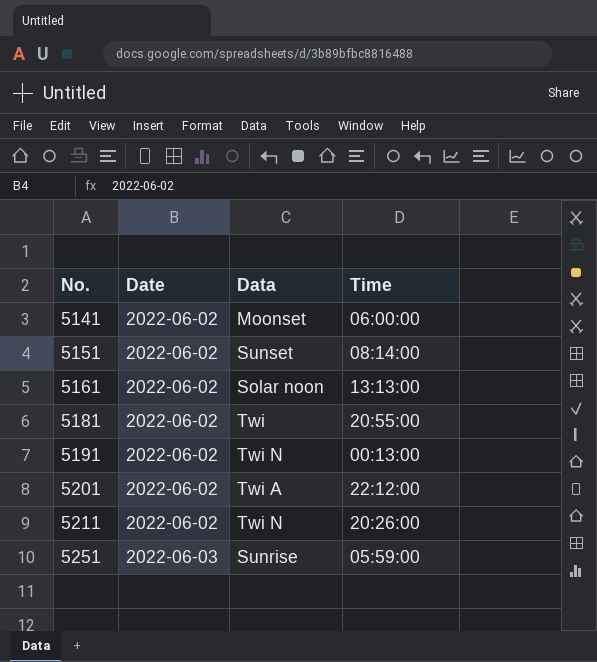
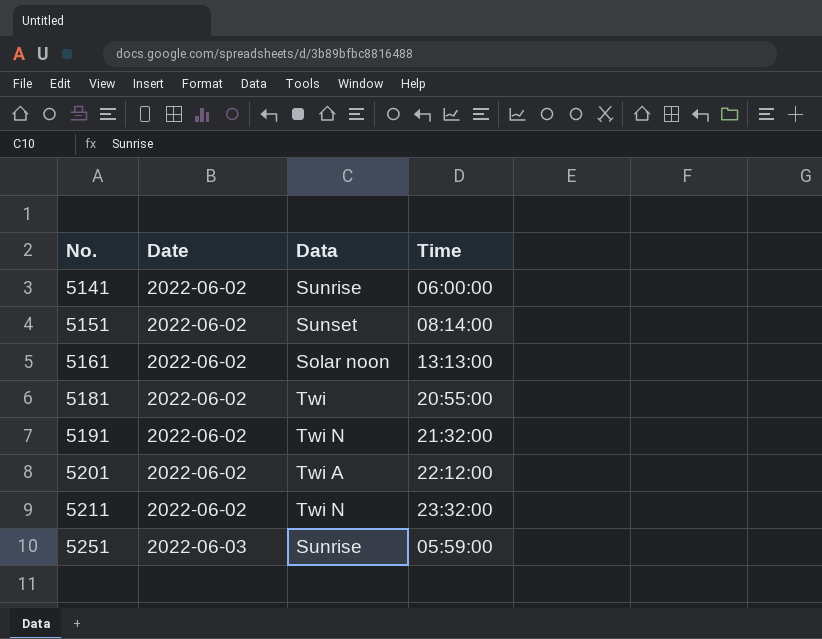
5141 | Data: Moonset -> Sunrise
5191 | Time: 00:13:00 -> 21:32:00
5211 | Time: 20:26:00 -> 23:32:00

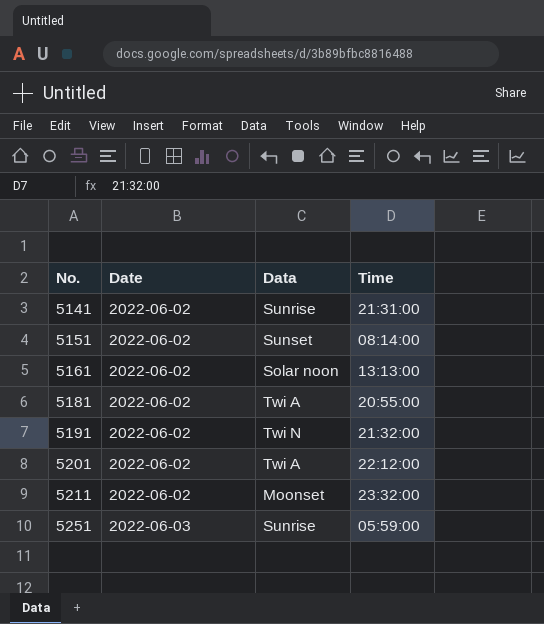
5141 | Time: 06:00:00 -> 21:31:00
5181 | Data: Twi -> Twi A
5211 | Data: Twi N -> Moonset

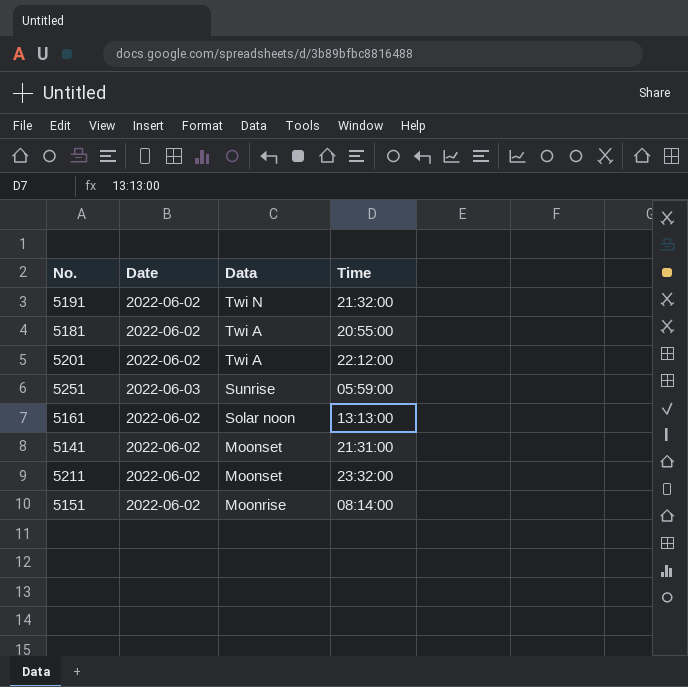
row order: No. ascending -> Data descending
5141 | Data: Sunrise -> Moonset
5151 | Data: Sunset -> Moonrise

